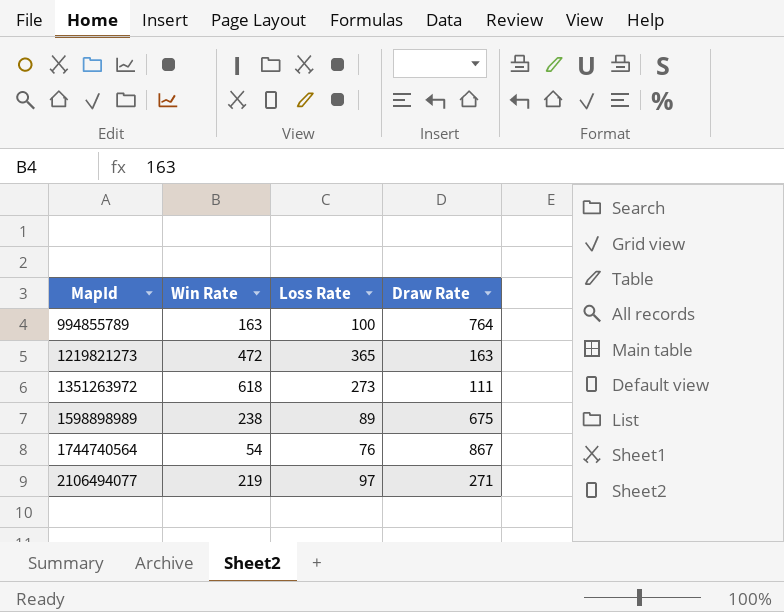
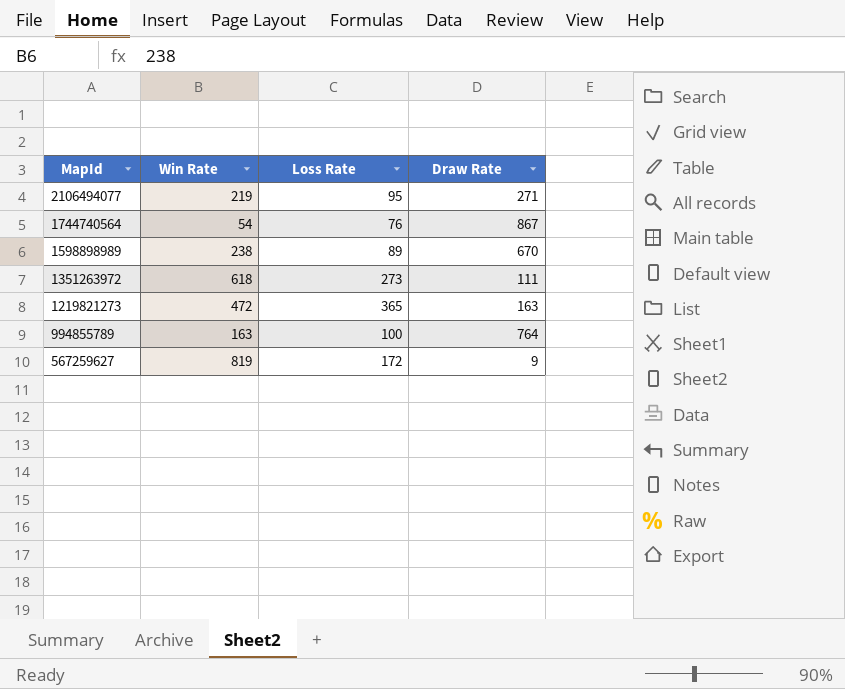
row order: MapId ascending -> MapId descending
2106494077 | Loss Rate: 97 -> 95
1598898989 | Draw Rate: 675 -> 670
row 567259627: none -> 819 | 172 | 9

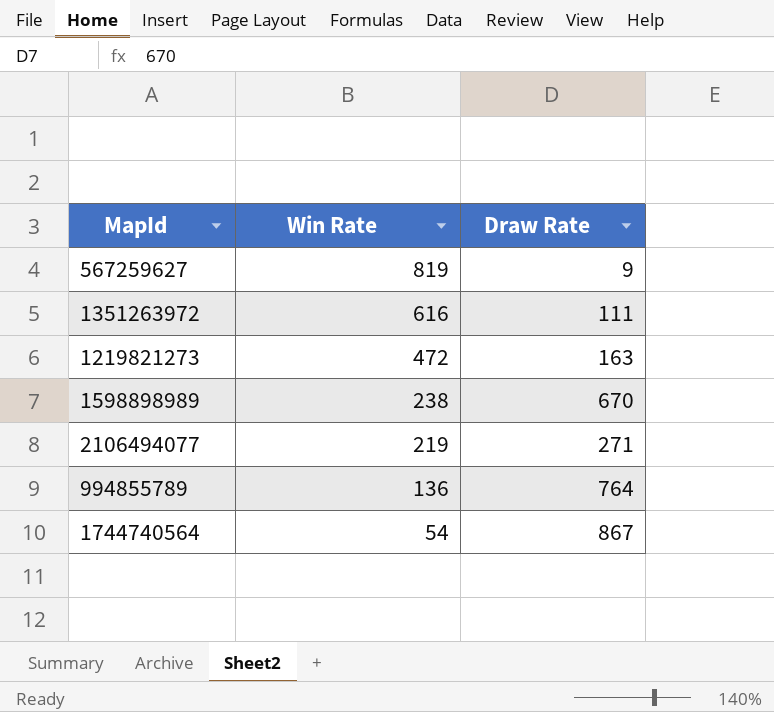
row order: MapId descending -> Win Rate descending
column Loss Rate | position: 3 -> none
1351263972 | Win Rate: 618 -> 616
994855789 | Win Rate: 163 -> 136

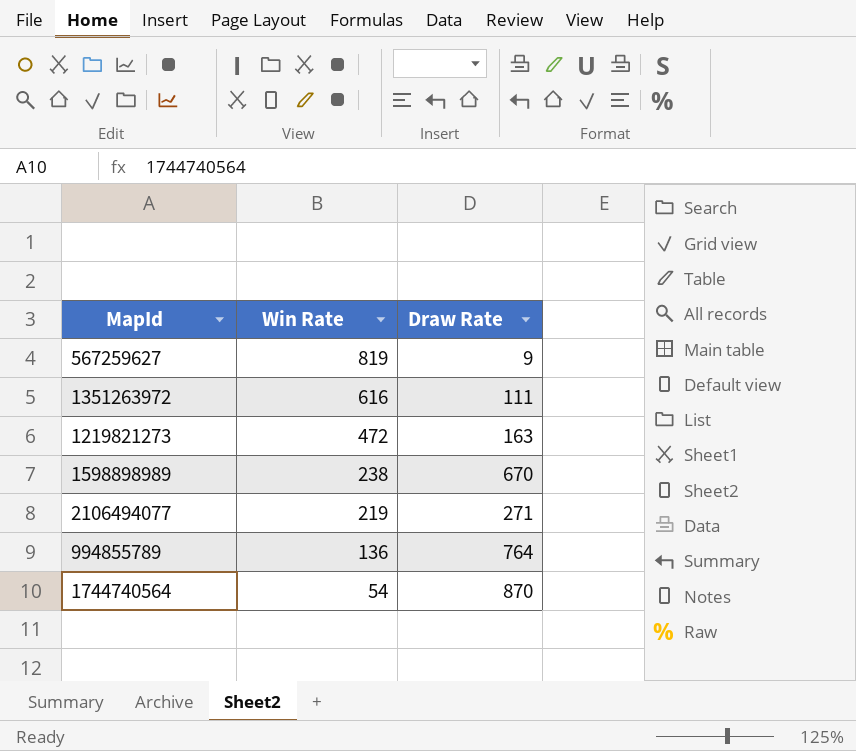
1744740564 | Draw Rate: 867 -> 870

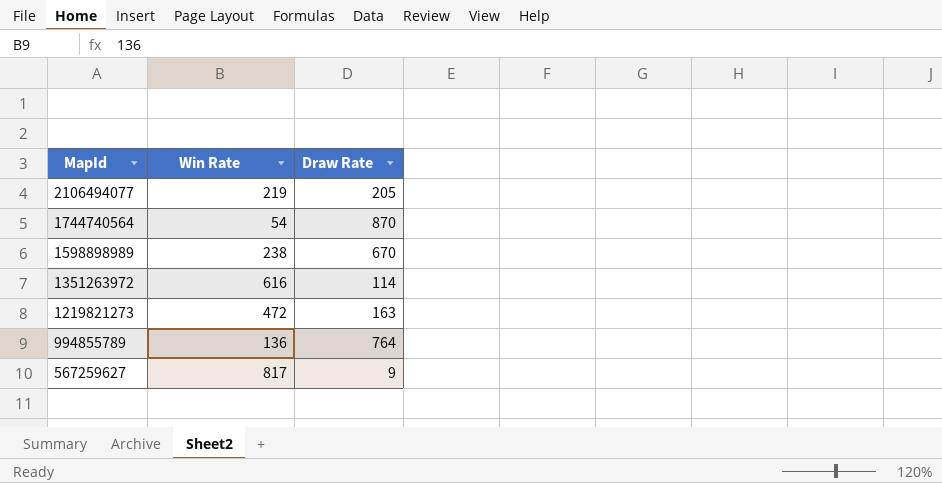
row order: Win Rate descending -> MapId descending
2106494077 | Draw Rate: 271 -> 205
1351263972 | Draw Rate: 111 -> 114
567259627 | Win Rate: 819 -> 817

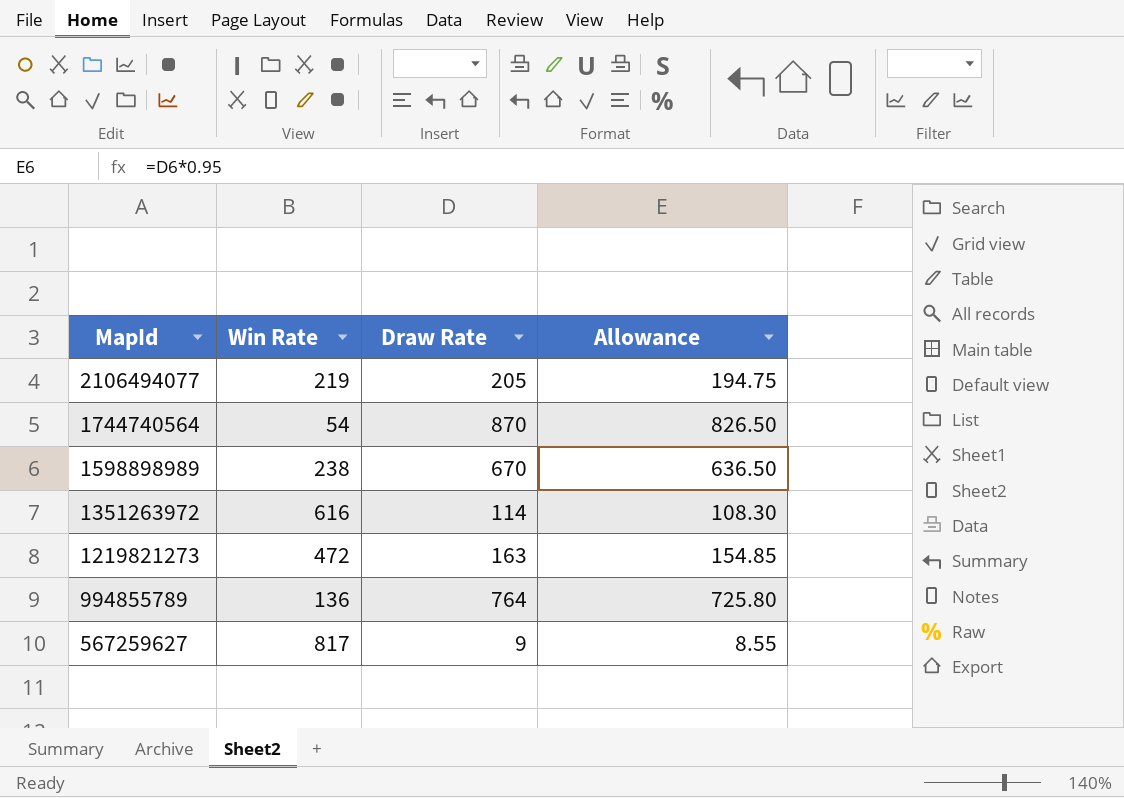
column Allowance | formula: none -> [Draw Rate] * 0.95

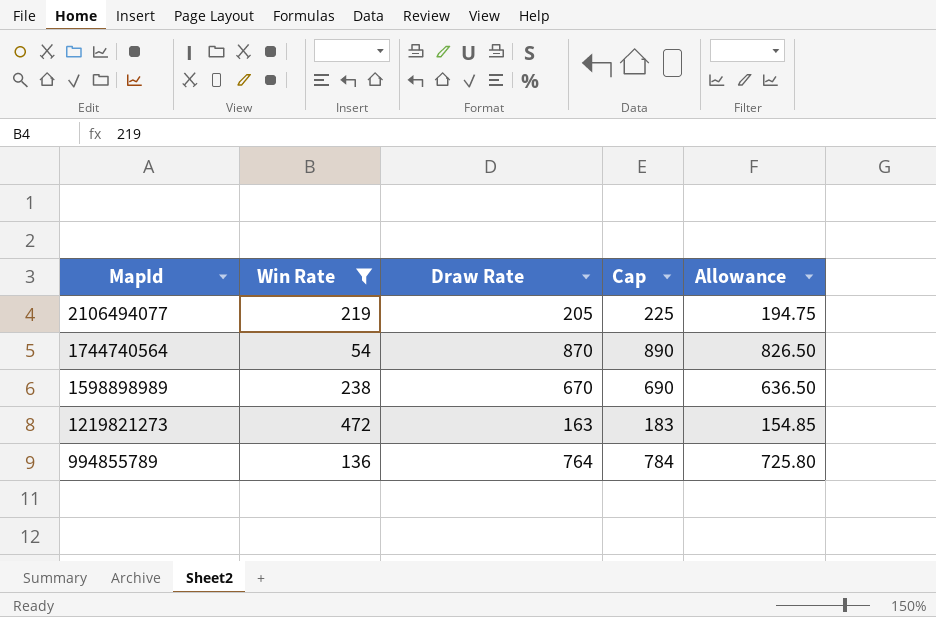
filter: none -> Win Rate <= 472
column Cap | formula: none -> [Draw Rate] + 20

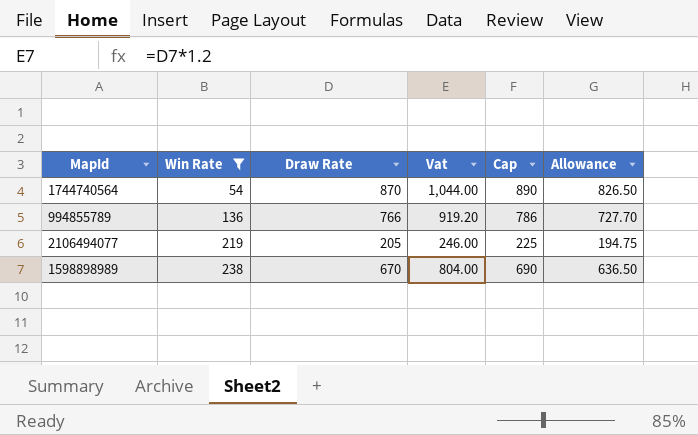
row order: MapId descending -> Win Rate ascending
column Vat | formula: none -> [Draw Rate] * 1.2
row 1219821273: 472 | 163 | 183 | 154.85 -> none
994855789 | Draw Rate: 764 -> 766
994855789 | Cap: 784 -> 786
994855789 | Allowance: 725.80 -> 727.70

